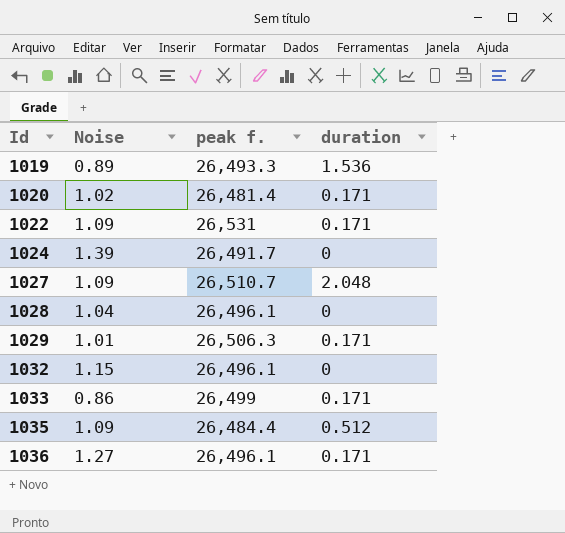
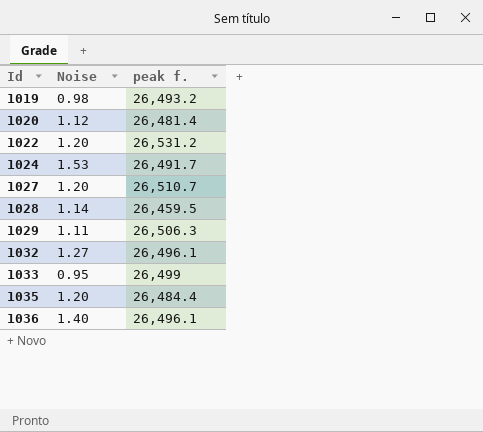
column duration | position: 4 -> none
1019 | Noise: 0.89 -> 0.98
1019 | peak f.: 26,493.3 -> 26,493.2
1020 | Noise: 1.02 -> 1.12
1022 | Noise: 1.09 -> 1.20
1022 | peak f.: 26,531 -> 26,531.2
1024 | Noise: 1.39 -> 1.53
1027 | Noise: 1.09 -> 1.20
1028 | Noise: 1.04 -> 1.14
1028 | peak f.: 26,496.1 -> 26,459.5
1029 | Noise: 1.01 -> 1.11
1032 | Noise: 1.15 -> 1.27
1033 | Noise: 0.86 -> 0.95
1035 | Noise: 1.09 -> 1.20
1036 | Noise: 1.27 -> 1.40

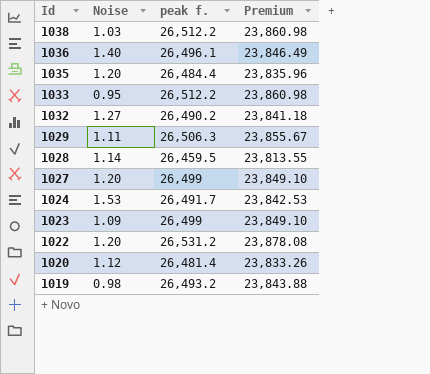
row order: Id ascending -> Id descending
column Premium | formula: none -> [peak f.] * 0.9
row 1038: none -> 1.03 | 26,512.2 | 23,860.98
1033 | peak f.: 26,499 -> 26,512.2
1032 | peak f.: 26,496.1 -> 26,490.2
1027 | peak f.: 26,510.7 -> 26,499
row 1023: none -> 1.09 | 26,499 | 23,849.10

